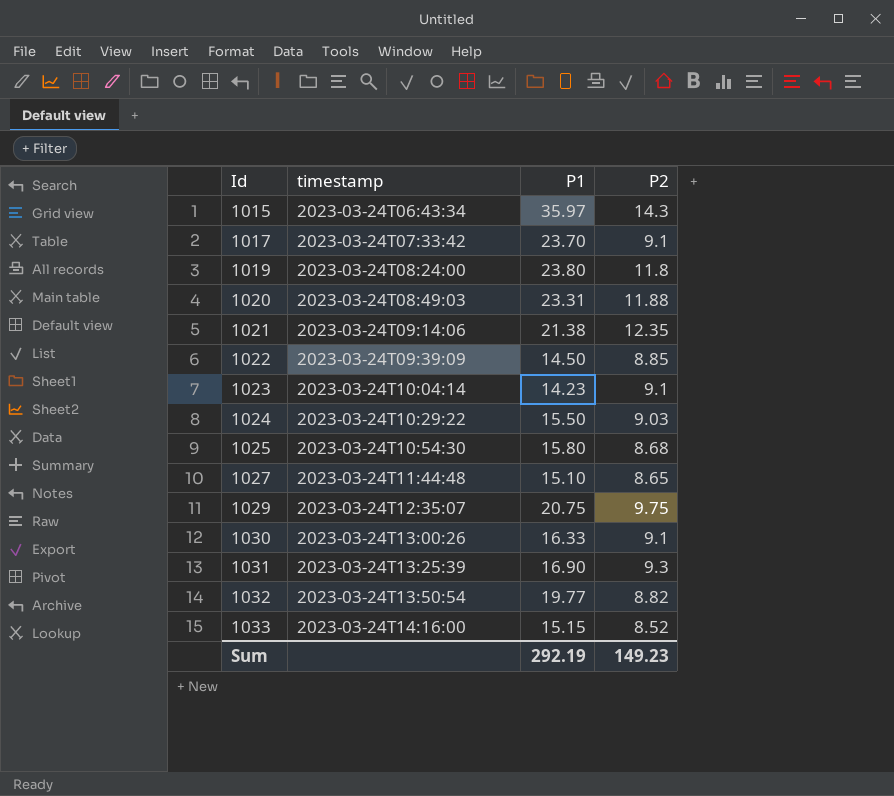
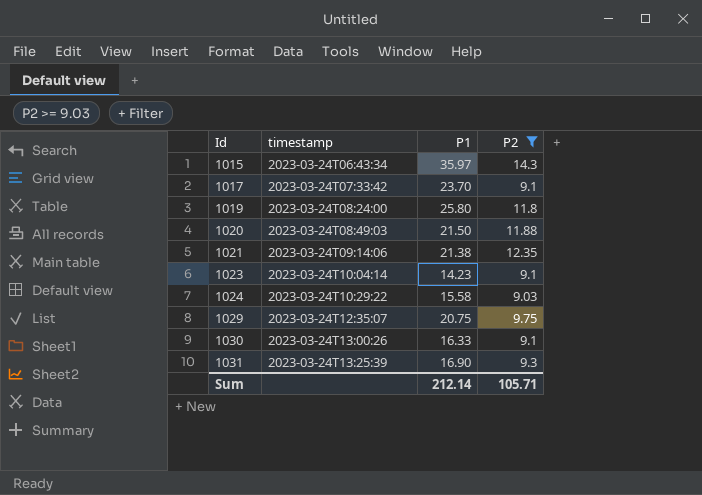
filter: none -> P2 >= 9.03
1019 | P1: 23.80 -> 25.80
1020 | P1: 23.31 -> 21.50
1024 | P1: 15.50 -> 15.58
Sum | P1: 292.19 -> 212.14
Sum | P2: 149.23 -> 105.71

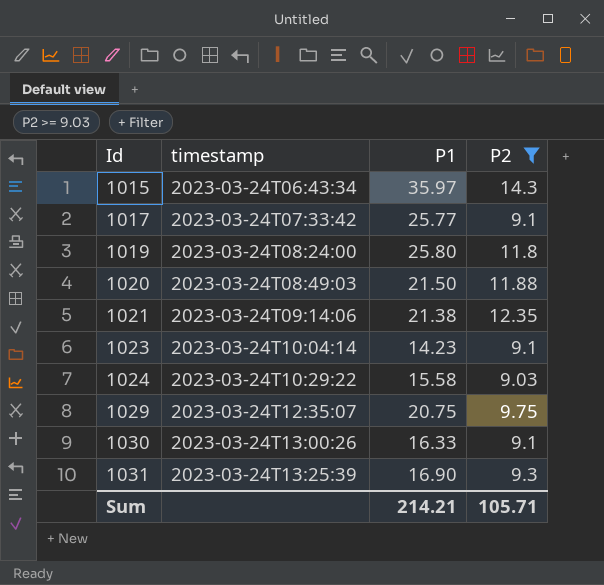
1017 | P1: 23.70 -> 25.77
Sum | P1: 212.14 -> 214.21

